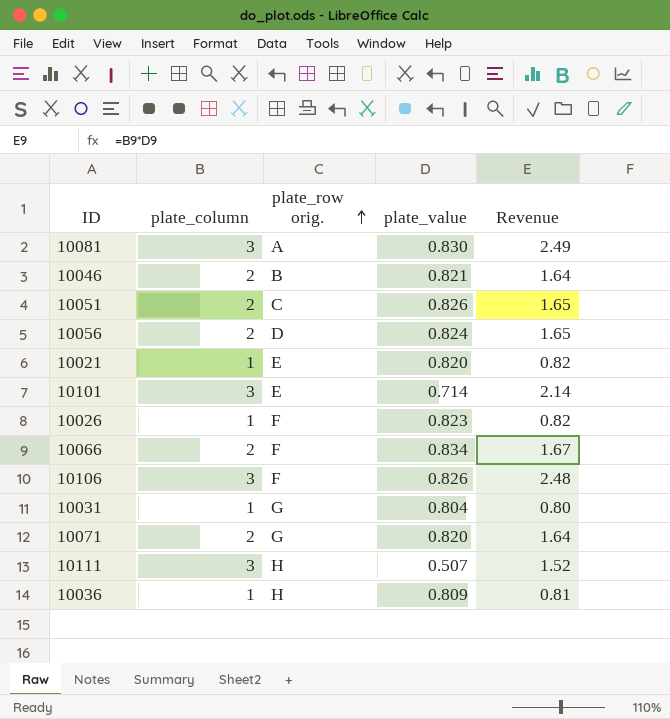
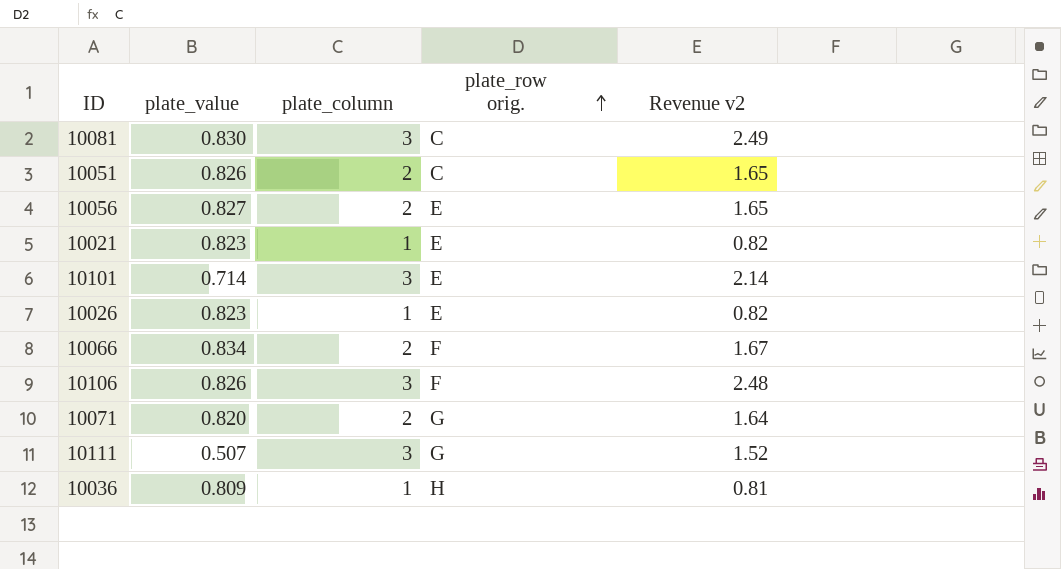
column plate_value | position: 4 -> 2
column name: Revenue -> Revenue v2
row 10046: 2 | B | 0.821 | 1.64 -> none
row 10031: 1 | G | 0.804 | 0.80 -> none
10081 | plate_row orig.: A -> C
10056 | plate_value: 0.824 -> 0.827
10056 | plate_row orig.: D -> E
10021 | plate_value: 0.820 -> 0.823
10026 | plate_row orig.: F -> E
10111 | plate_row orig.: H -> G

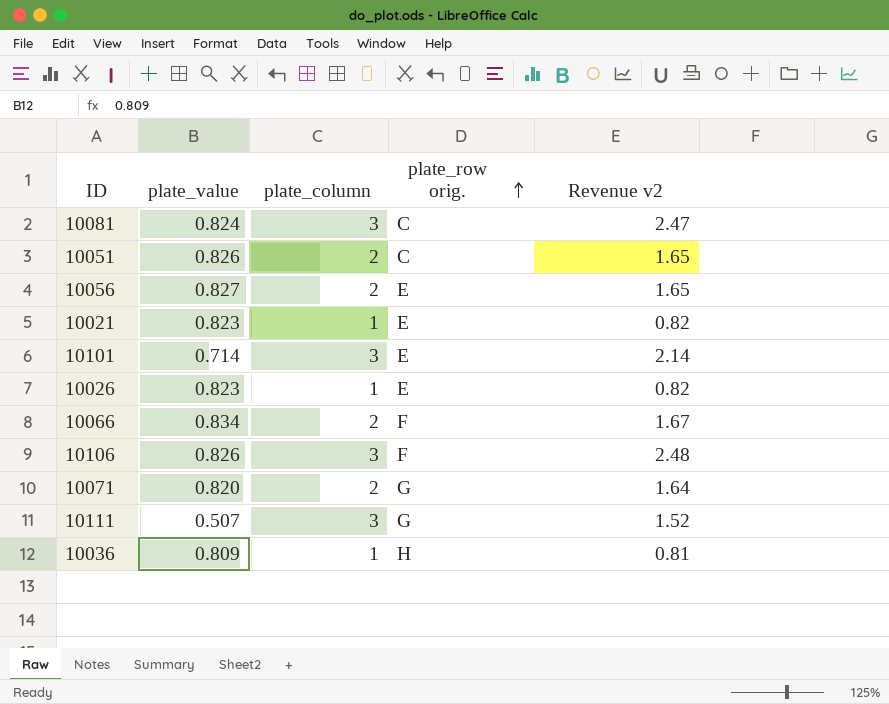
10081 | plate_value: 0.830 -> 0.824
10081 | Revenue v2: 2.49 -> 2.47

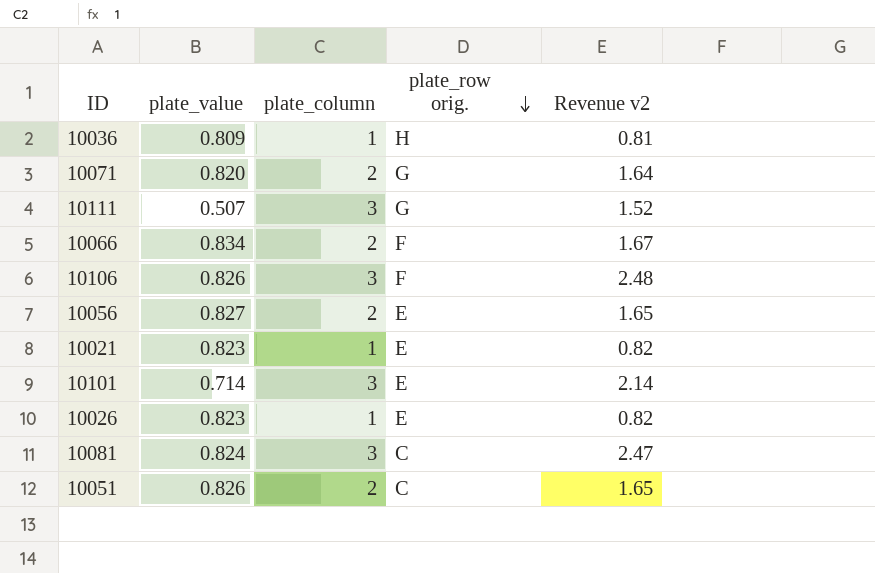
row order: plate_row orig. ascending -> plate_row orig. descending

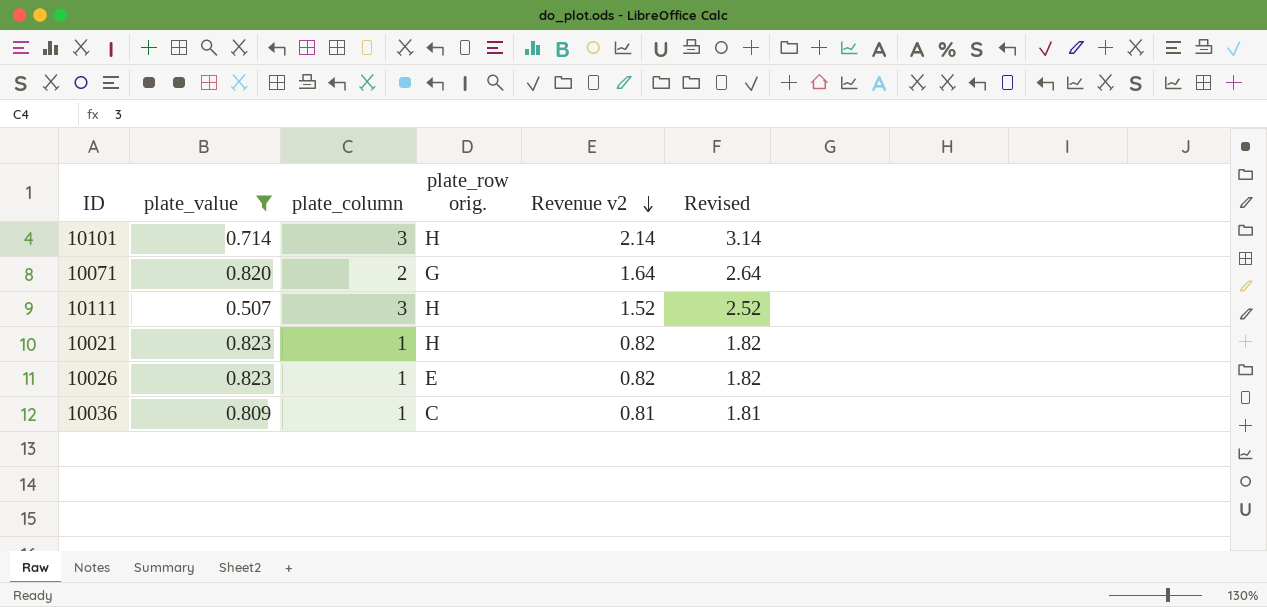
filter: none -> plate_value <= 0.823
row order: plate_row orig. descending -> Revenue v2 descending
column Revised | formula: none -> [Revenue v2] + 1
10101 | plate_row orig.: E -> H
10111 | plate_row orig.: G -> H
10021 | plate_row orig.: E -> H
10036 | plate_row orig.: H -> C

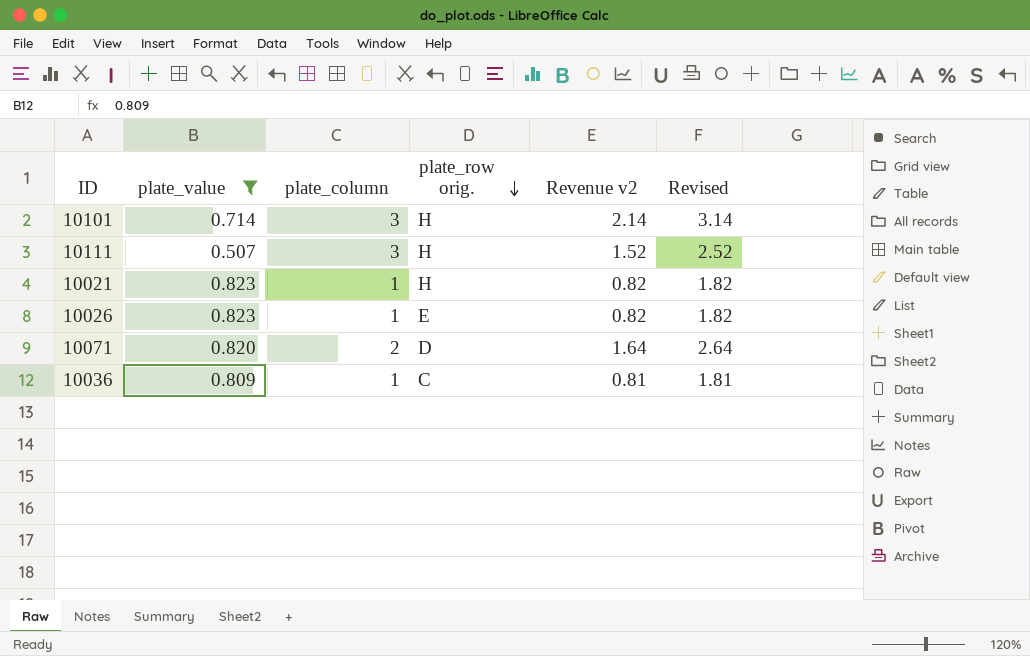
row order: Revenue v2 descending -> plate_row orig. descending
10071 | plate_row orig.: G -> D

